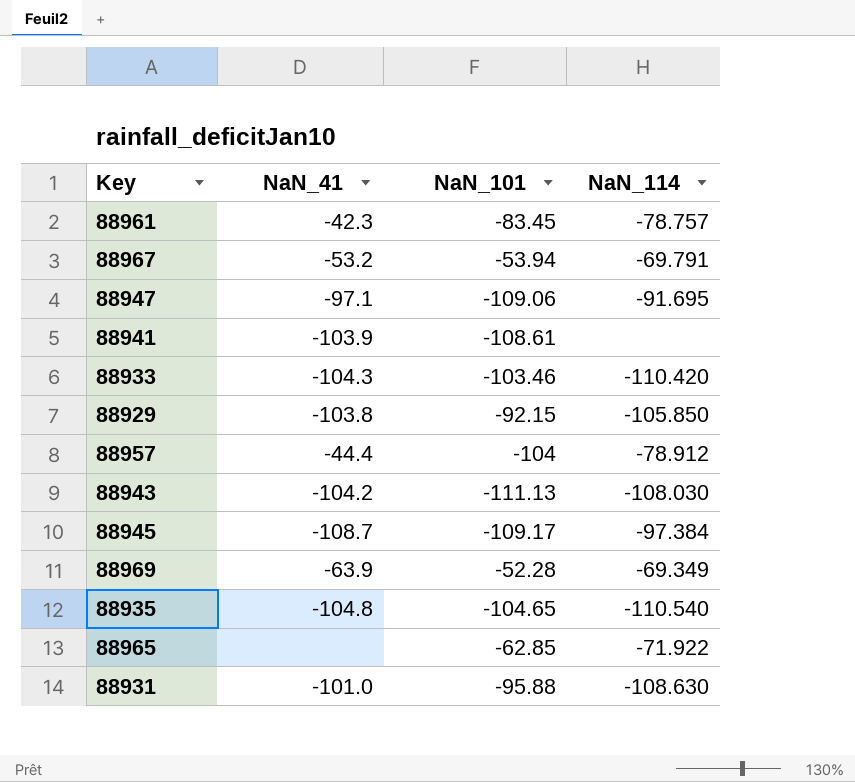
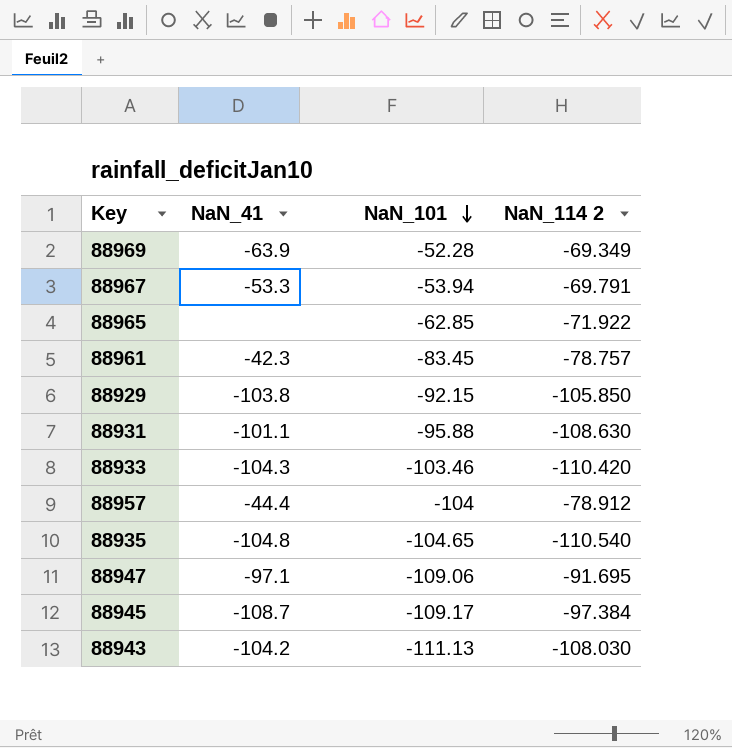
row order: none -> NaN_101 descending
column name: NaN_114 -> NaN_114 2
row 88941: -103.9 | -108.61 | none -> none
88967 | NaN_41: -53.2 -> -53.3
88931 | NaN_41: -101.0 -> -101.1

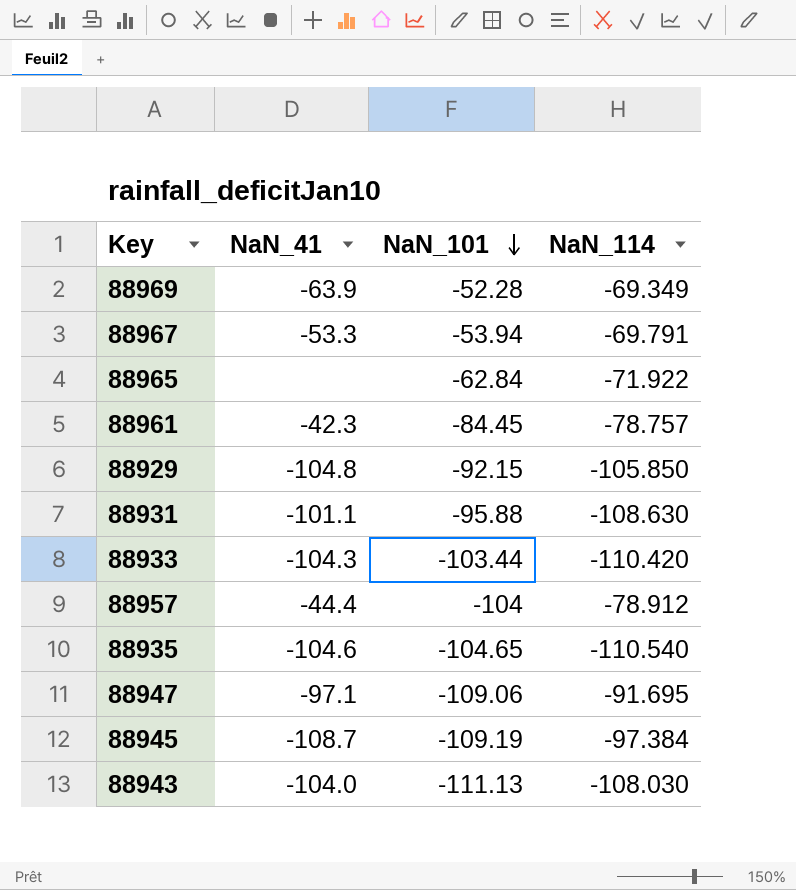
column name: NaN_114 2 -> NaN_114
88965 | NaN_101: -62.85 -> -62.84
88961 | NaN_101: -83.45 -> -84.45
88929 | NaN_41: -103.8 -> -104.8
88933 | NaN_101: -103.46 -> -103.44
88935 | NaN_41: -104.8 -> -104.6
88945 | NaN_101: -109.17 -> -109.19
88943 | NaN_41: -104.2 -> -104.0

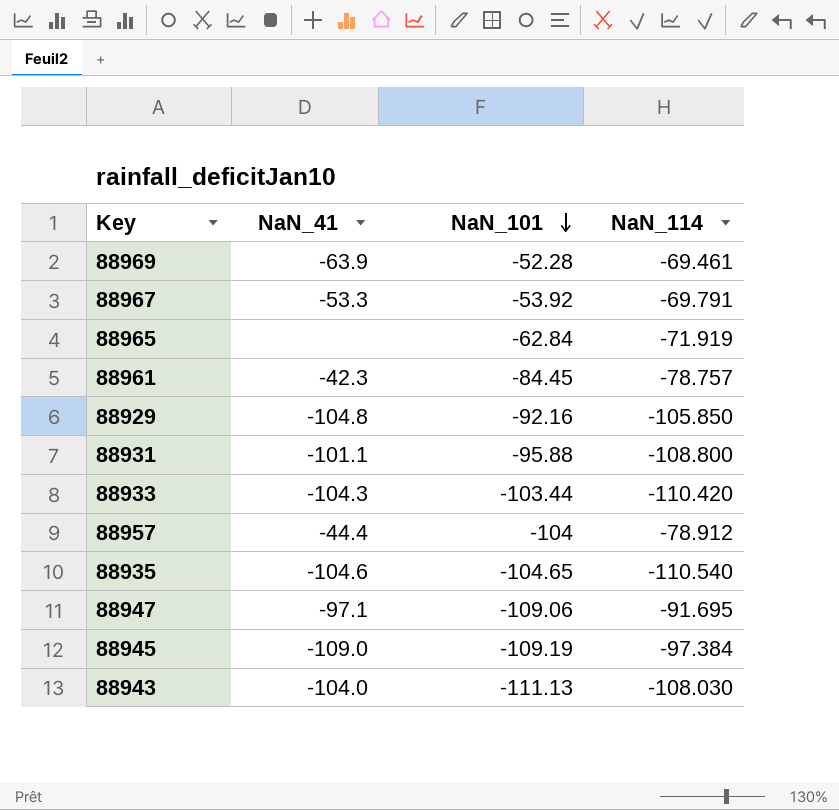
88969 | NaN_114: -69.349 -> -69.461
88967 | NaN_101: -53.94 -> -53.92
88965 | NaN_114: -71.922 -> -71.919
88929 | NaN_101: -92.15 -> -92.16
88931 | NaN_114: -108.630 -> -108.800
88945 | NaN_41: -108.7 -> -109.0

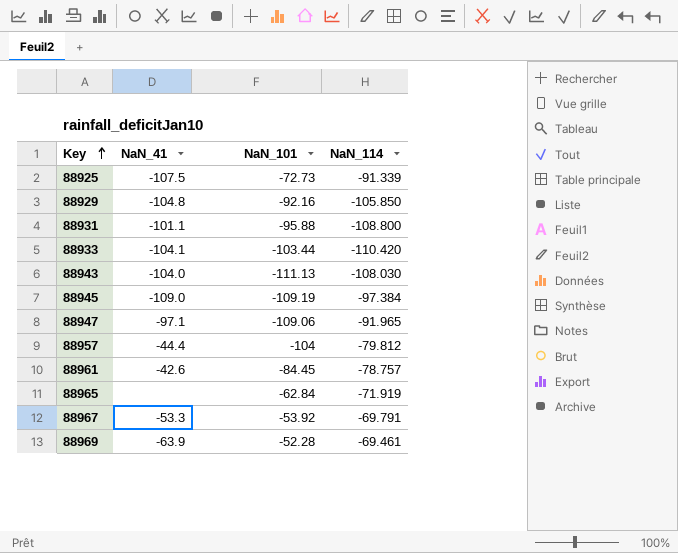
row order: NaN_101 descending -> Key ascending
row 88935: -104.6 | -104.65 | -110.540 -> none
row 88925: none -> -107.5 | -72.73 | -91.339
88933 | NaN_41: -104.3 -> -104.1
88947 | NaN_114: -91.695 -> -91.965
88957 | NaN_114: -78.912 -> -79.812
88961 | NaN_41: -42.3 -> -42.6

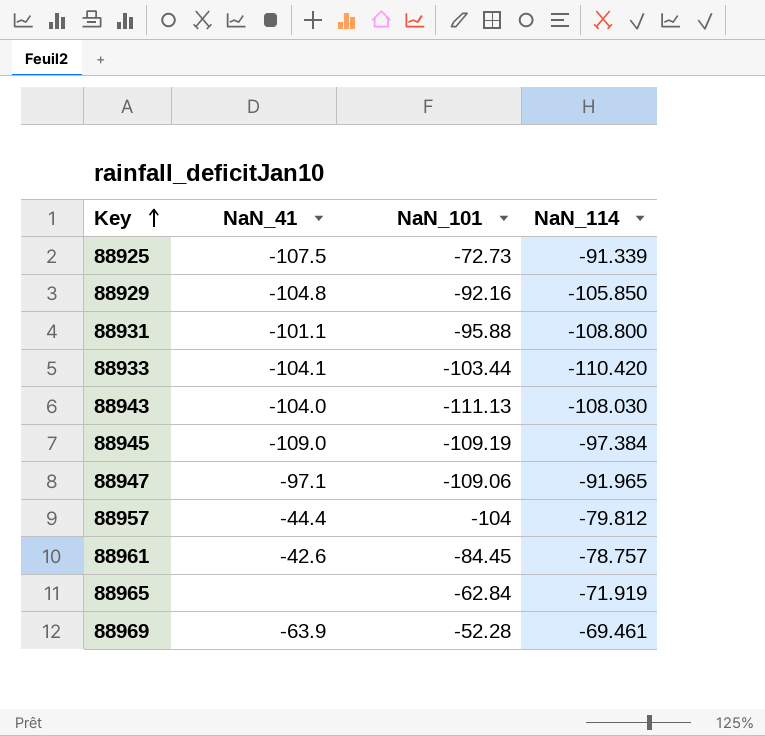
row 88967: -53.3 | -53.92 | -69.791 -> none

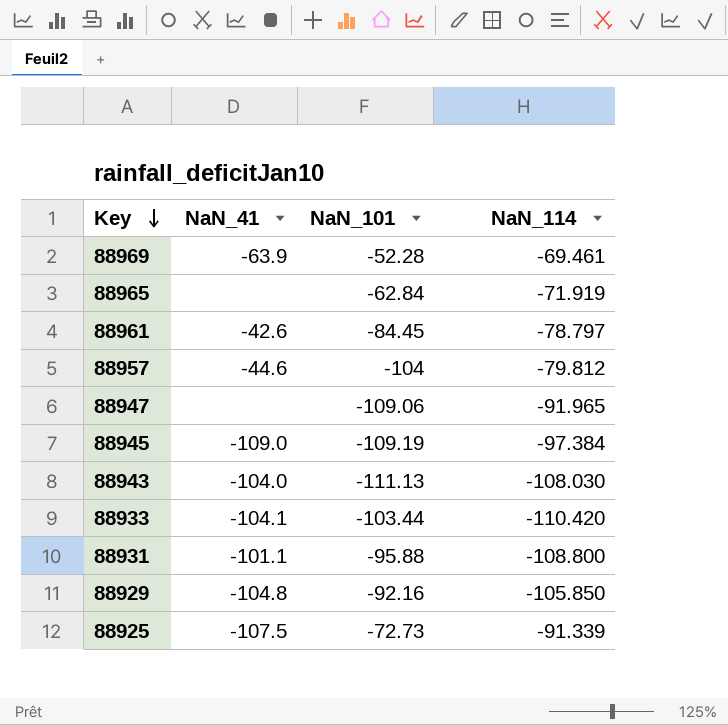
row order: Key ascending -> Key descending
88961 | NaN_114: -78.757 -> -78.797
88957 | NaN_41: -44.4 -> -44.6
88947 | NaN_41: -97.1 -> none

